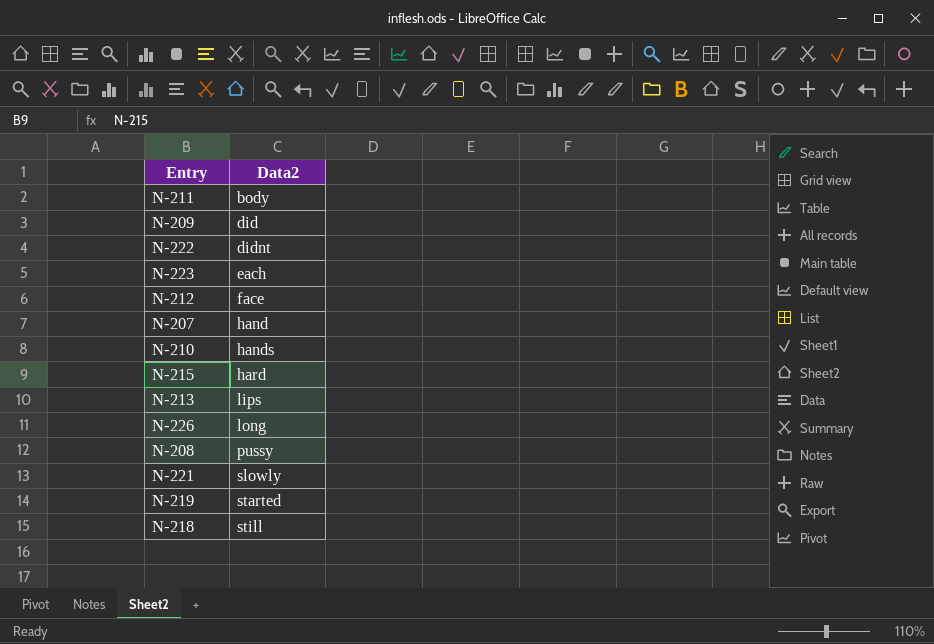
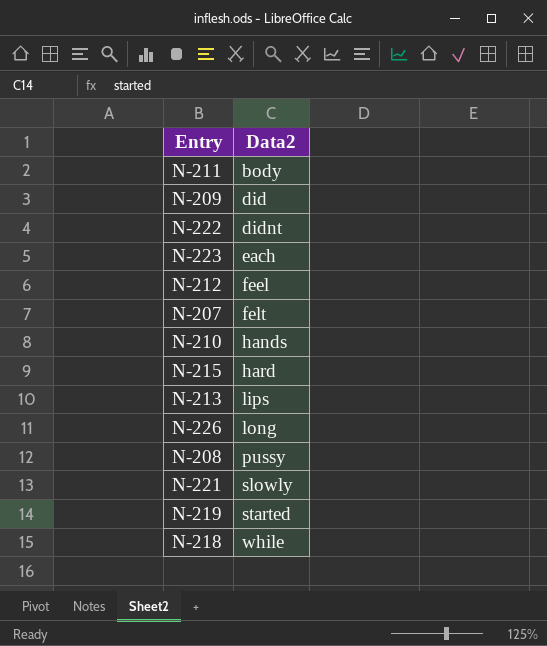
N-212 | Data2: face -> feel
N-207 | Data2: hand -> felt
N-218 | Data2: still -> while

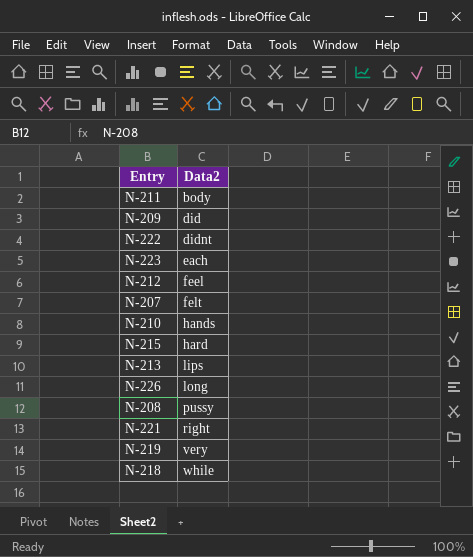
N-221 | Data2: slowly -> right
N-219 | Data2: started -> very

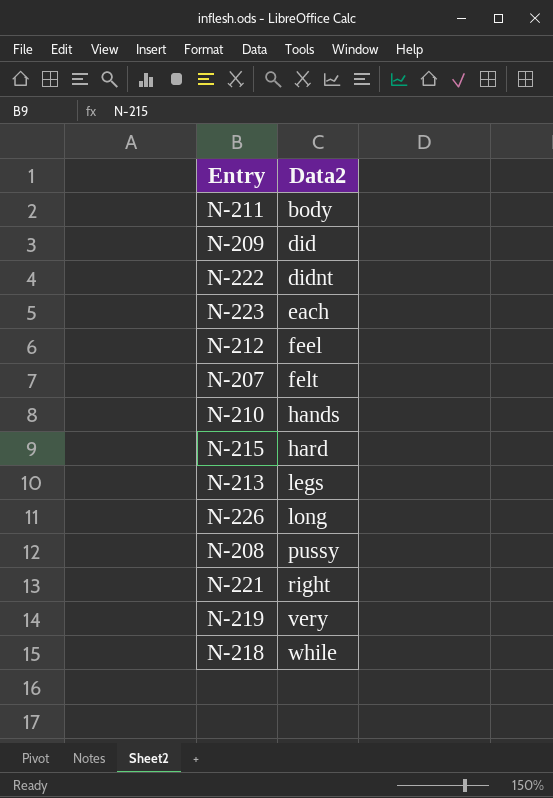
N-213 | Data2: lips -> legs

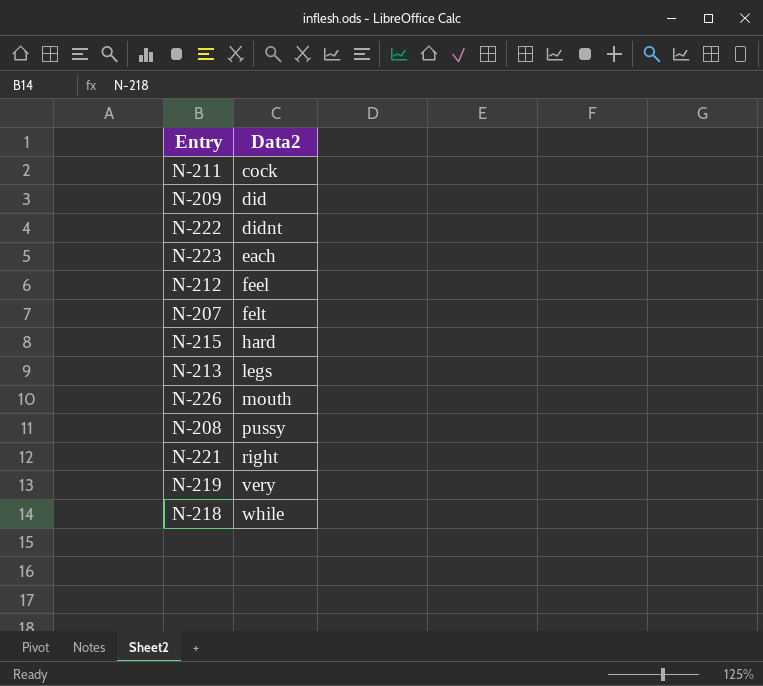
row N-210: hands -> none
N-211 | Data2: body -> cock
N-226 | Data2: long -> mouth

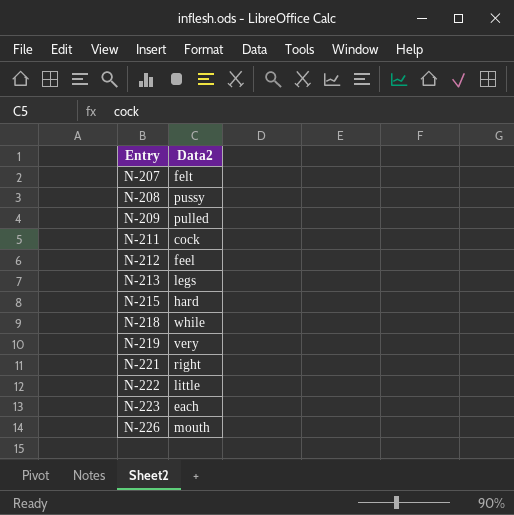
row order: Data2 ascending -> Entry ascending
N-209 | Data2: did -> pulled
N-222 | Data2: didnt -> little

